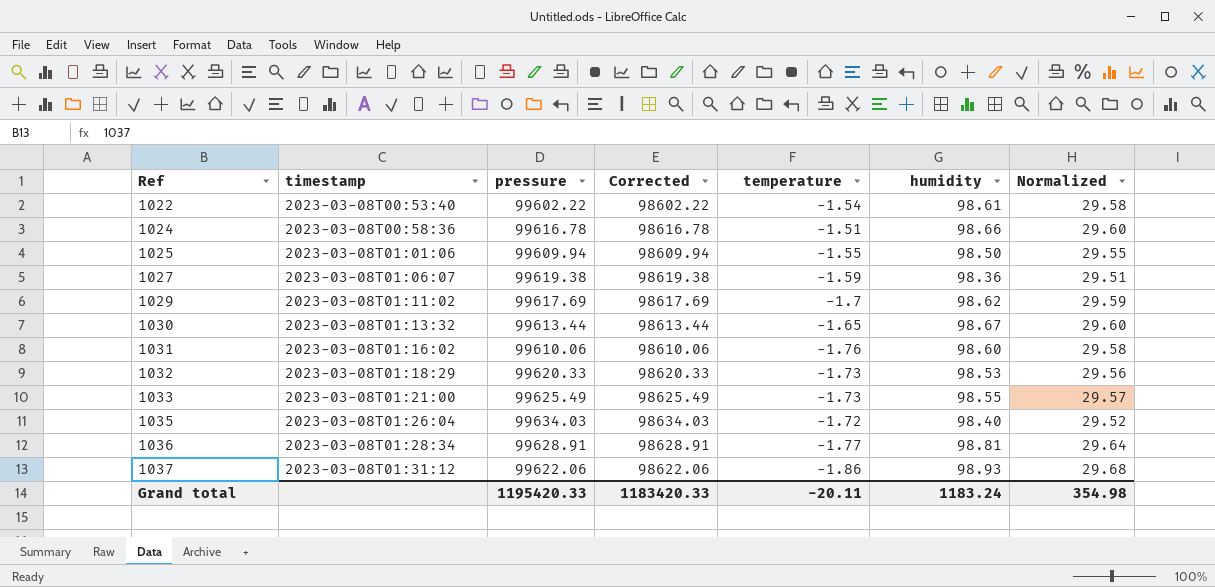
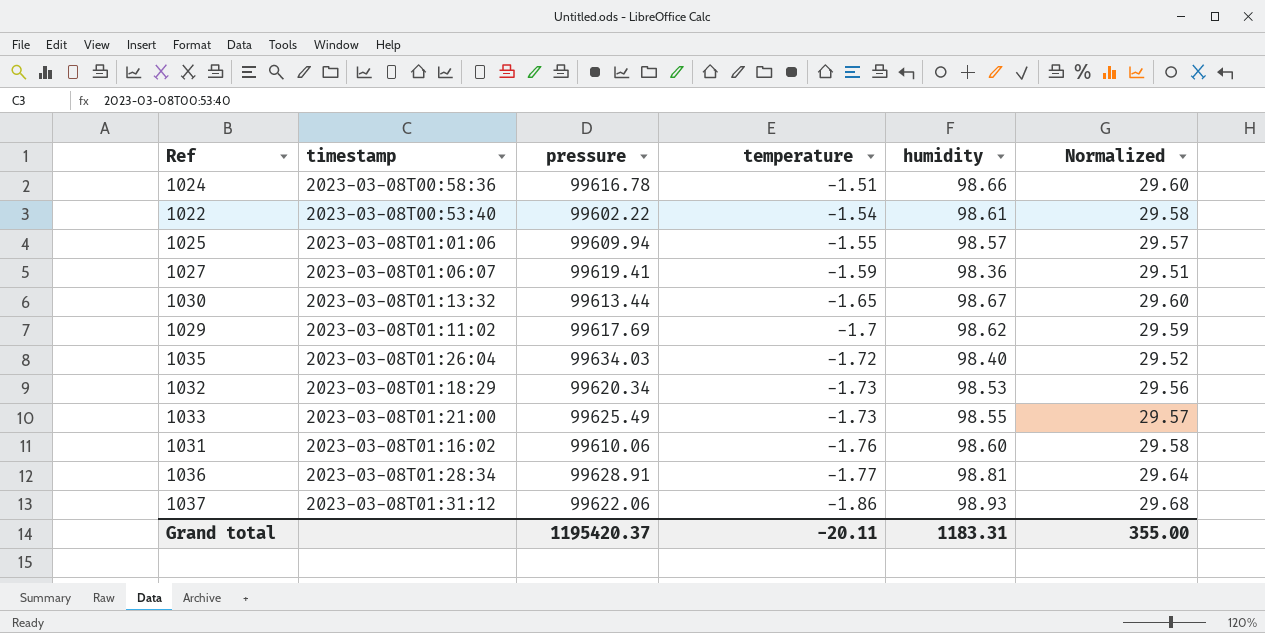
row order: Ref ascending -> temperature descending
column Corrected | formula: [pressure] - 1000 -> none
1025 | humidity: 98.50 -> 98.57
1025 | Normalized: 29.55 -> 29.57
1027 | pressure: 99619.38 -> 99619.41
1032 | pressure: 99620.33 -> 99620.34
Grand total | pressure: 1195420.33 -> 1195420.37
Grand total | humidity: 1183.24 -> 1183.31
Grand total | Normalized: 354.98 -> 355.00

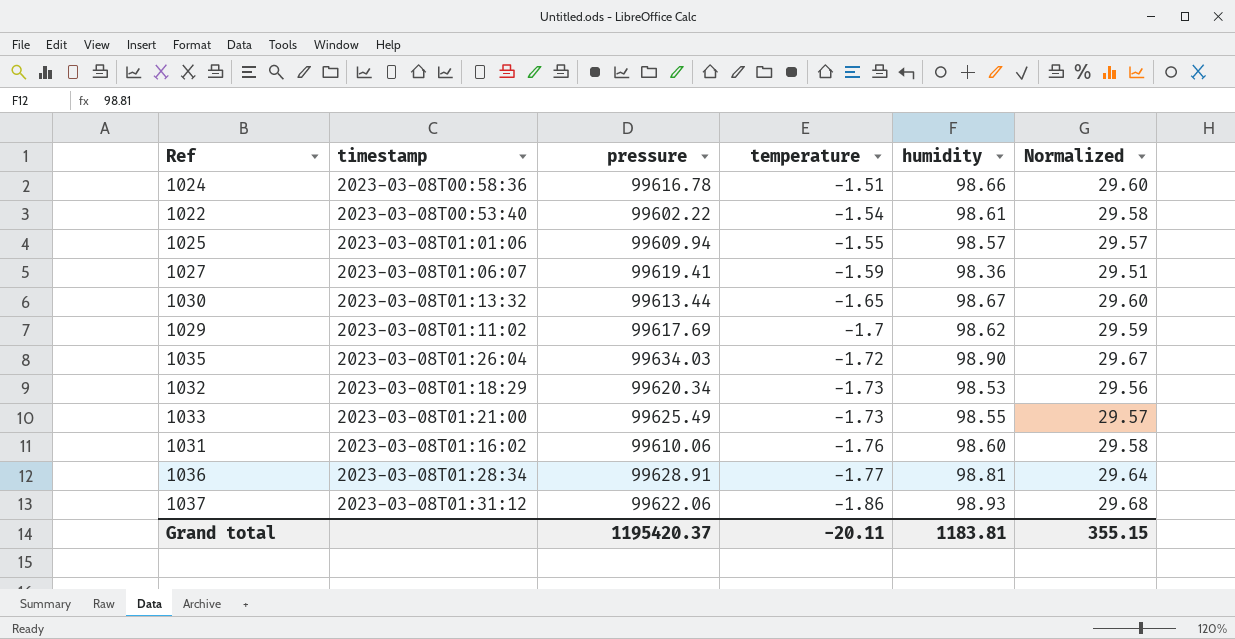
1035 | humidity: 98.40 -> 98.90
1035 | Normalized: 29.52 -> 29.67
Grand total | humidity: 1183.31 -> 1183.81
Grand total | Normalized: 355.00 -> 355.15

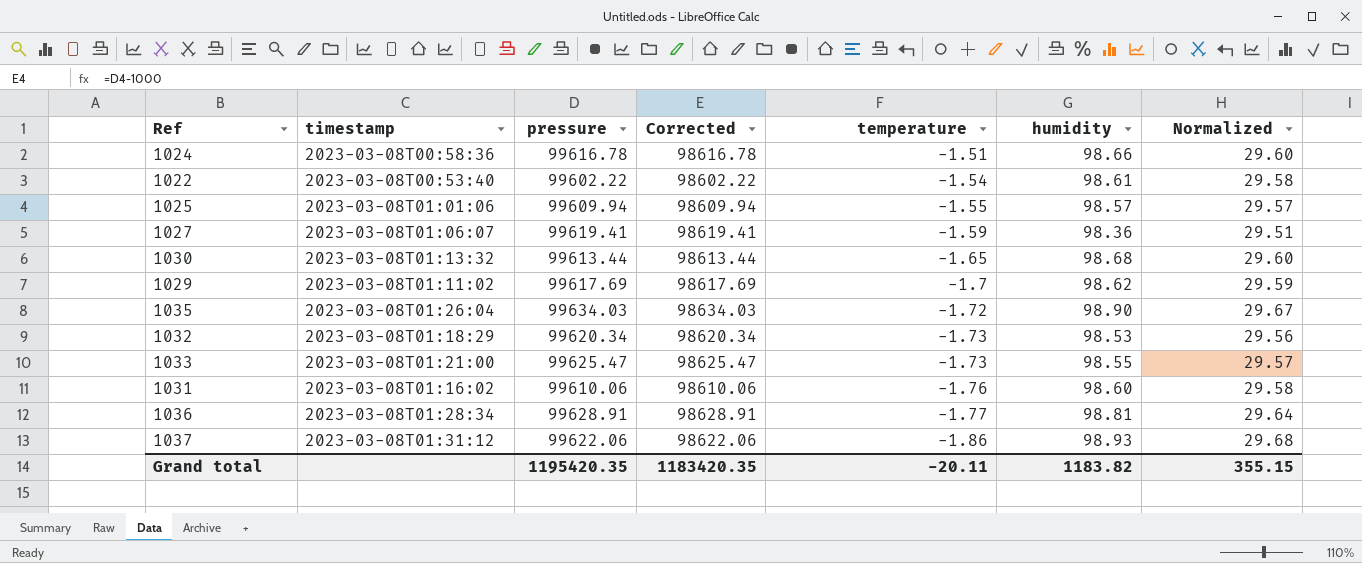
column Corrected | formula: none -> [pressure] - 1000
1030 | humidity: 98.67 -> 98.68
1033 | pressure: 99625.49 -> 99625.47
Grand total | pressure: 1195420.37 -> 1195420.35
Grand total | humidity: 1183.81 -> 1183.82

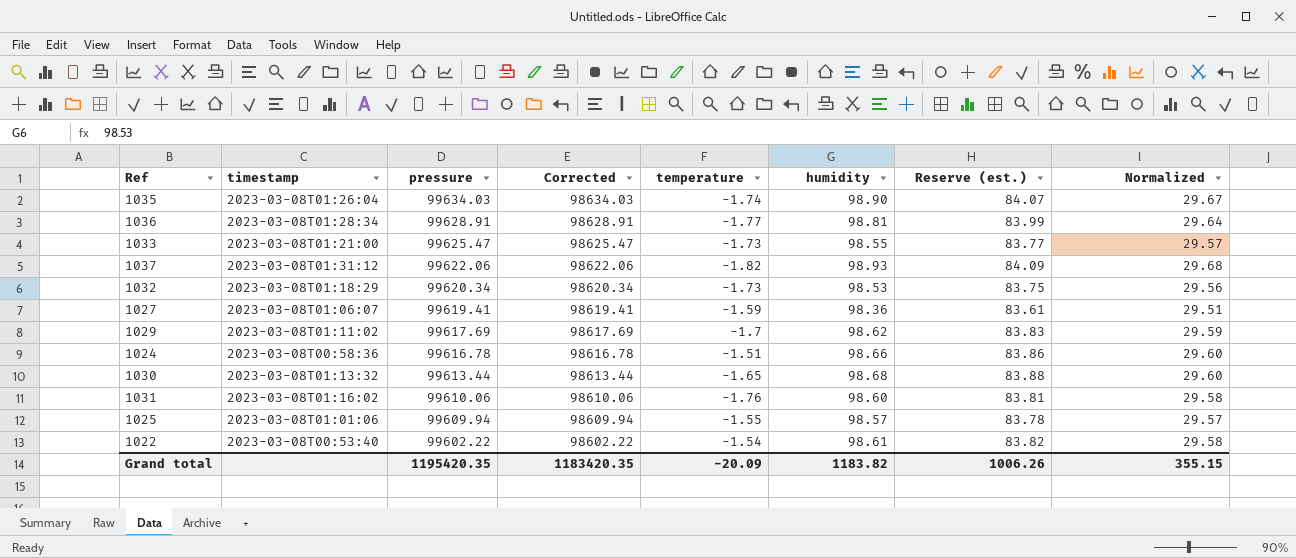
row order: temperature descending -> pressure descending
column Reserve (est.) | formula: none -> [humidity] * 0.85
1035 | temperature: -1.72 -> -1.74
1037 | temperature: -1.86 -> -1.82
Grand total | temperature: -20.11 -> -20.09

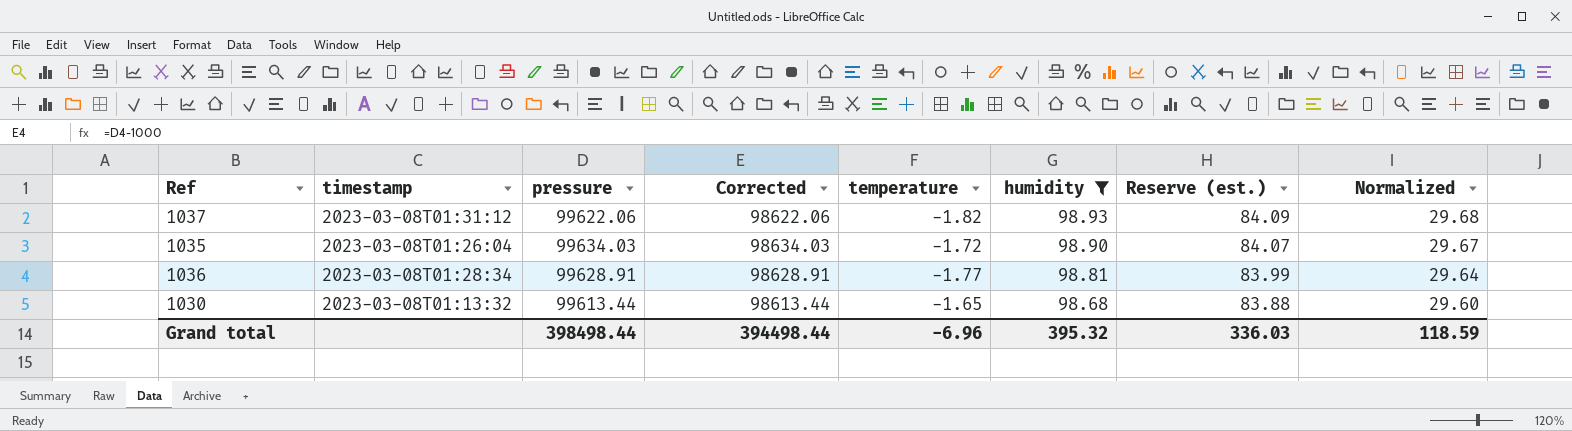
filter: none -> humidity >= 98.68
row order: pressure descending -> humidity descending
1035 | temperature: -1.74 -> -1.72
Grand total | pressure: 1195420.35 -> 398498.44
Grand total | Corrected: 1183420.35 -> 394498.44
Grand total | temperature: -20.09 -> -6.96
Grand total | humidity: 1183.82 -> 395.32
Grand total | Reserve (est.): 1006.26 -> 336.03
Grand total | Normalized: 355.15 -> 118.59

